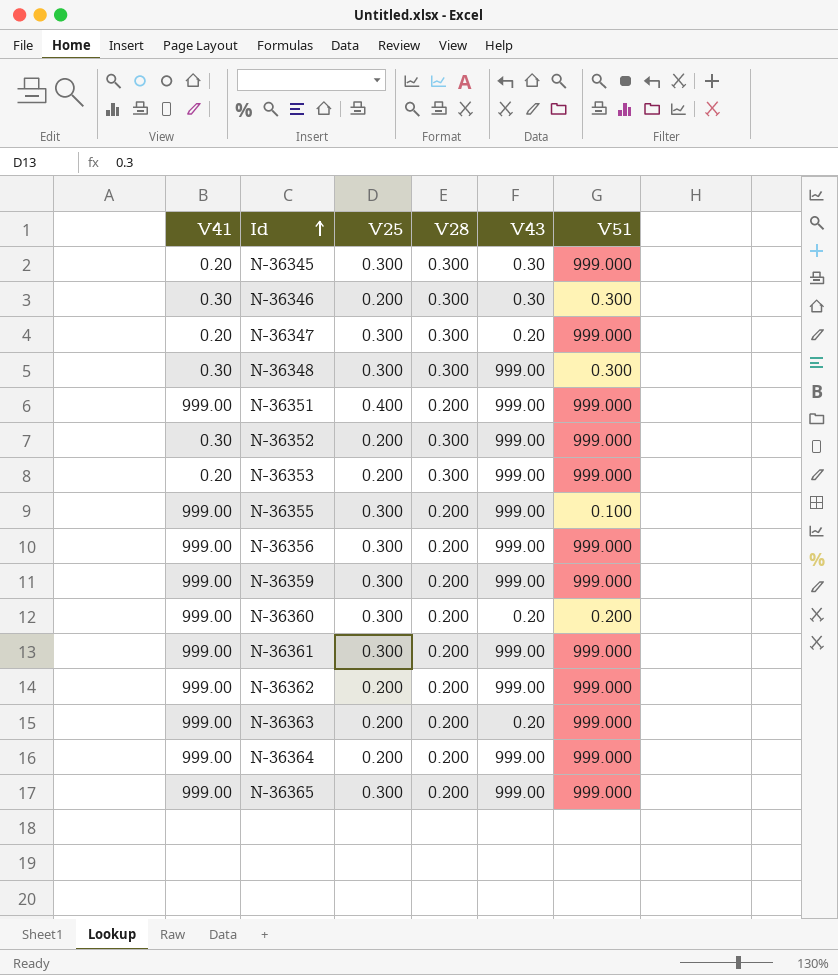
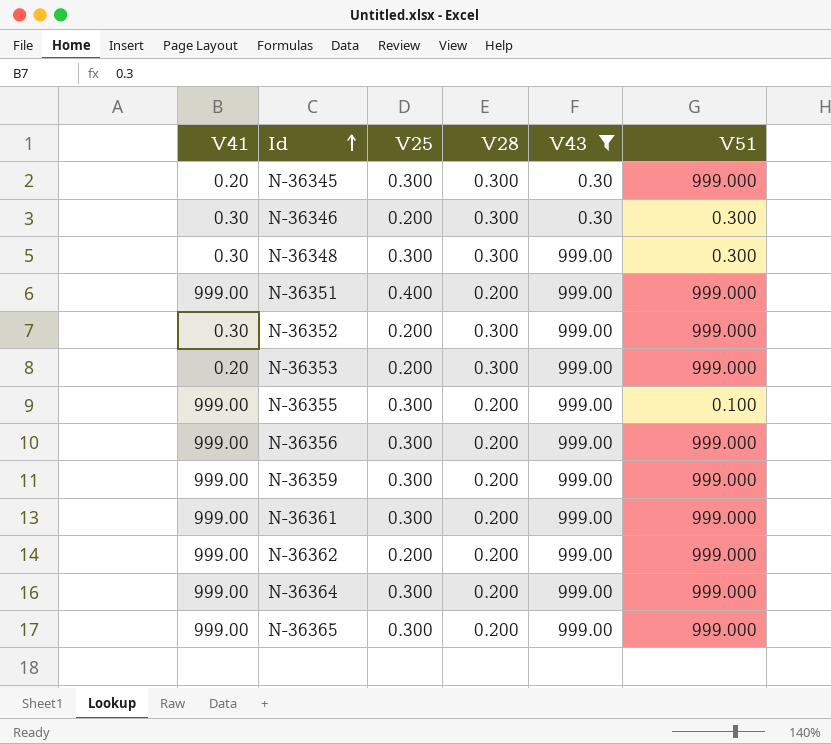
filter: none -> V43 != 0.20
N-36364 | V25: 0.200 -> 0.300

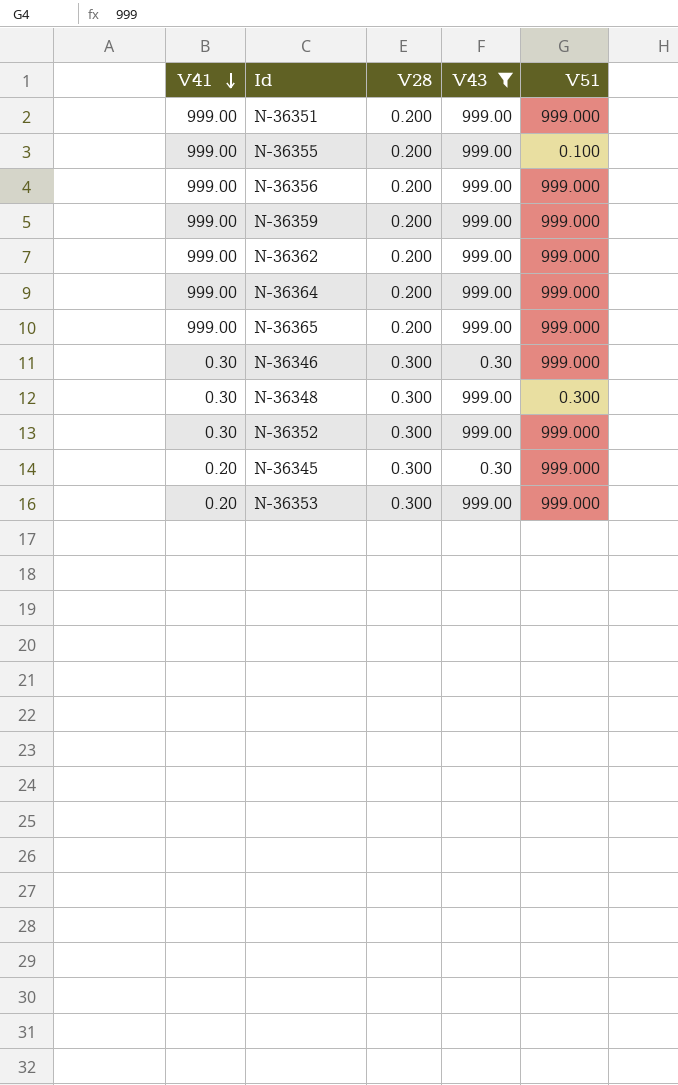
row order: Id ascending -> V41 descending
column V25 | position: 3 -> none
row N-36361: 999.00 | 0.300 | 0.200 | 999.00 | 999.000 -> none
N-36346 | V51: 0.300 -> 999.000

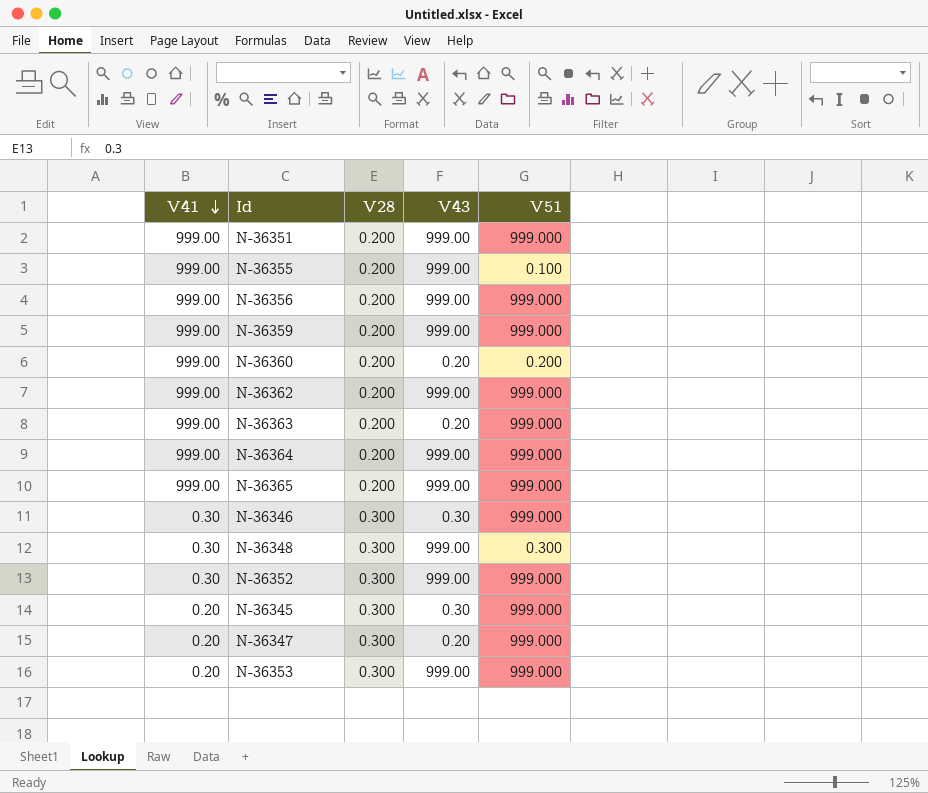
filter: V43 != 0.20 -> none

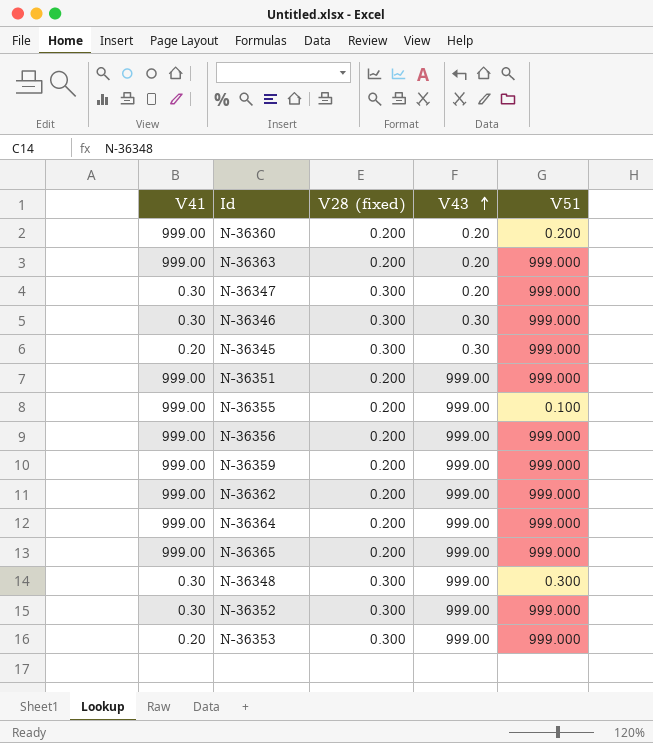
row order: V41 descending -> V43 ascending
column name: V28 -> V28 (fixed)
N-36347 | V41: 0.20 -> 0.30

